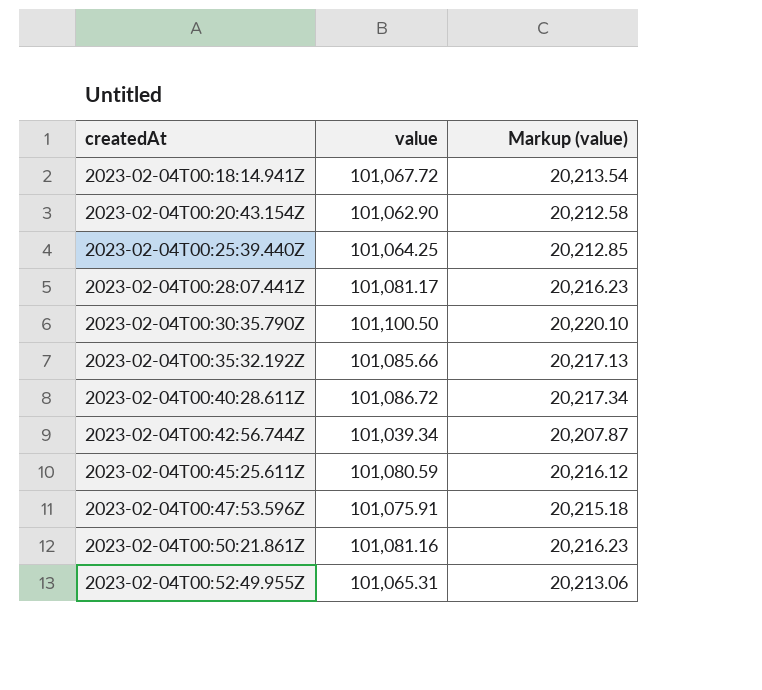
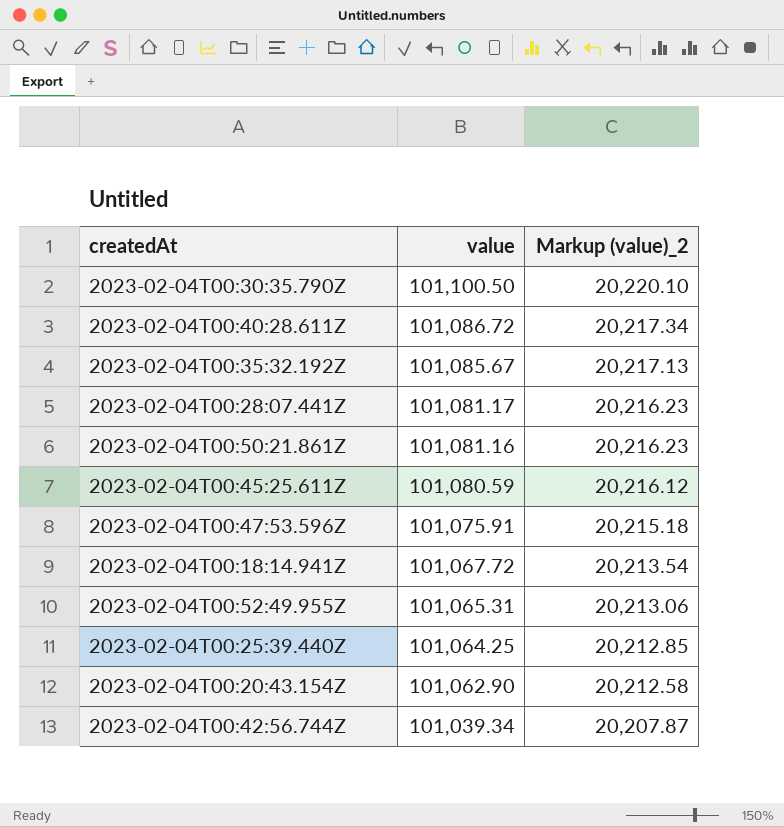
row order: createdAt ascending -> value descending
column name: Markup (value) -> Markup (value)_2
2023-02-04T00:35:32.192Z | value: 101,085.66 -> 101,085.67

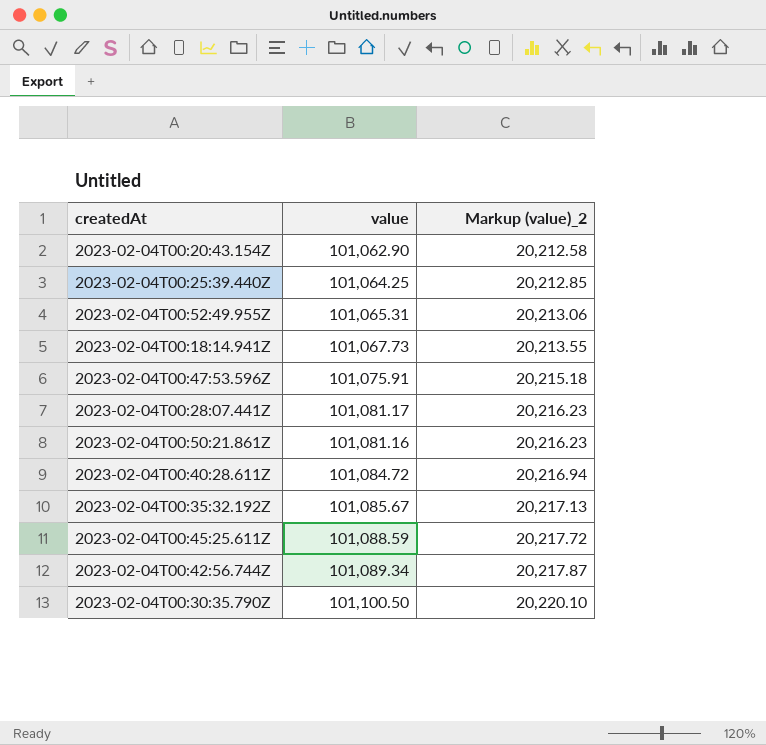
row order: value descending -> Markup (value)_2 ascending
2023-02-04T00:18:14.941Z | value: 101,067.72 -> 101,067.73
2023-02-04T00:18:14.941Z | Markup (value)_2: 20,213.54 -> 20,213.55
2023-02-04T00:40:28.611Z | value: 101,086.72 -> 101,084.72
2023-02-04T00:40:28.611Z | Markup (value)_2: 20,217.34 -> 20,216.94
2023-02-04T00:45:25.611Z | value: 101,080.59 -> 101,088.59
2023-02-04T00:45:25.611Z | Markup (value)_2: 20,216.12 -> 20,217.72
2023-02-04T00:42:56.744Z | value: 101,039.34 -> 101,089.34
2023-02-04T00:42:56.744Z | Markup (value)_2: 20,207.87 -> 20,217.87

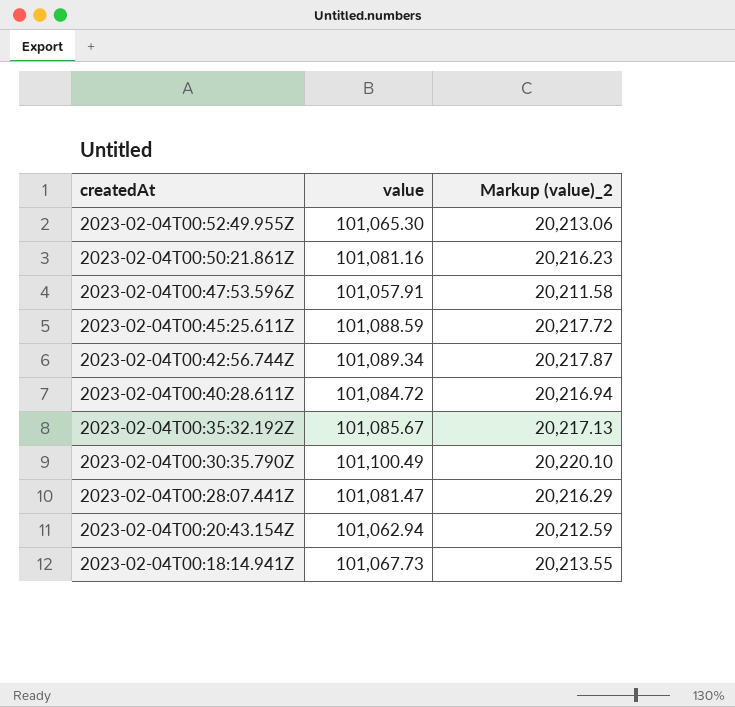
row order: Markup (value)_2 ascending -> createdAt descending
row 2023-02-04T00:25:39.440Z: 101,064.25 | 20,212.85 -> none
2023-02-04T00:52:49.955Z | value: 101,065.31 -> 101,065.30
2023-02-04T00:47:53.596Z | value: 101,075.91 -> 101,057.91
2023-02-04T00:47:53.596Z | Markup (value)_2: 20,215.18 -> 20,211.58
2023-02-04T00:30:35.790Z | value: 101,100.50 -> 101,100.49
2023-02-04T00:28:07.441Z | value: 101,081.17 -> 101,081.47
2023-02-04T00:28:07.441Z | Markup (value)_2: 20,216.23 -> 20,216.29
2023-02-04T00:20:43.154Z | value: 101,062.90 -> 101,062.94
2023-02-04T00:20:43.154Z | Markup (value)_2: 20,212.58 -> 20,212.59

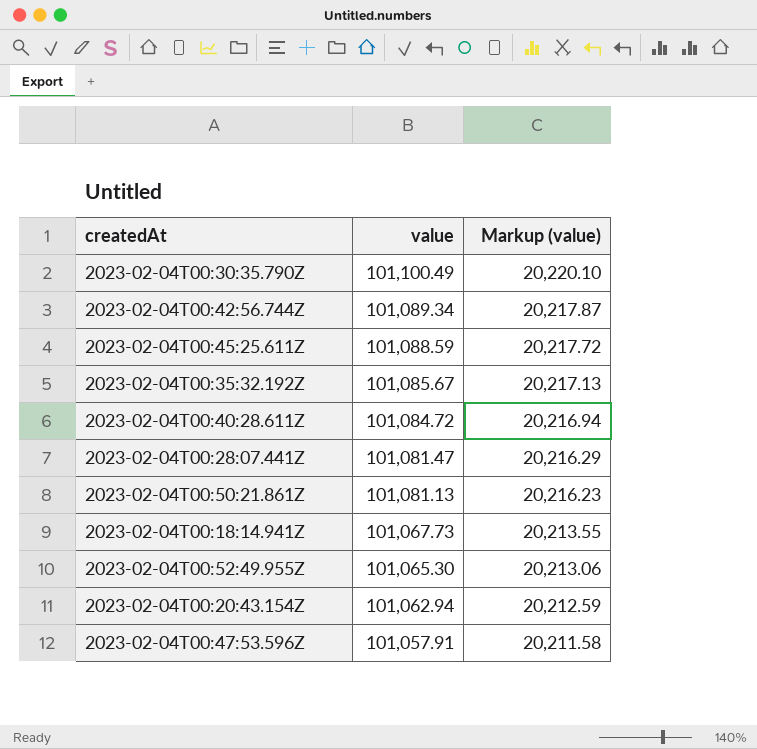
row order: createdAt descending -> value descending
column name: Markup (value)_2 -> Markup (value)
2023-02-04T00:50:21.861Z | value: 101,081.16 -> 101,081.13

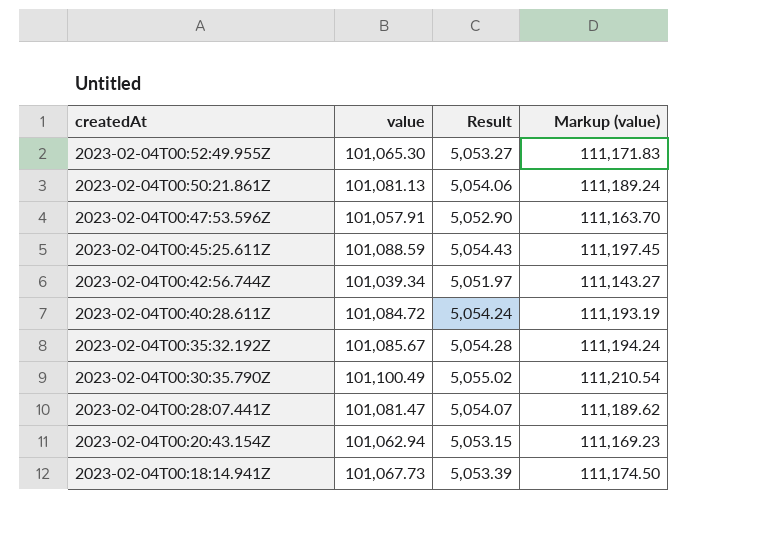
row order: value descending -> createdAt descending
column Result | formula: none -> [value] * 0.05
column Markup (value) | formula: [value] * 0.2 -> [value] * 1.1
2023-02-04T00:42:56.744Z | value: 101,089.34 -> 101,039.34

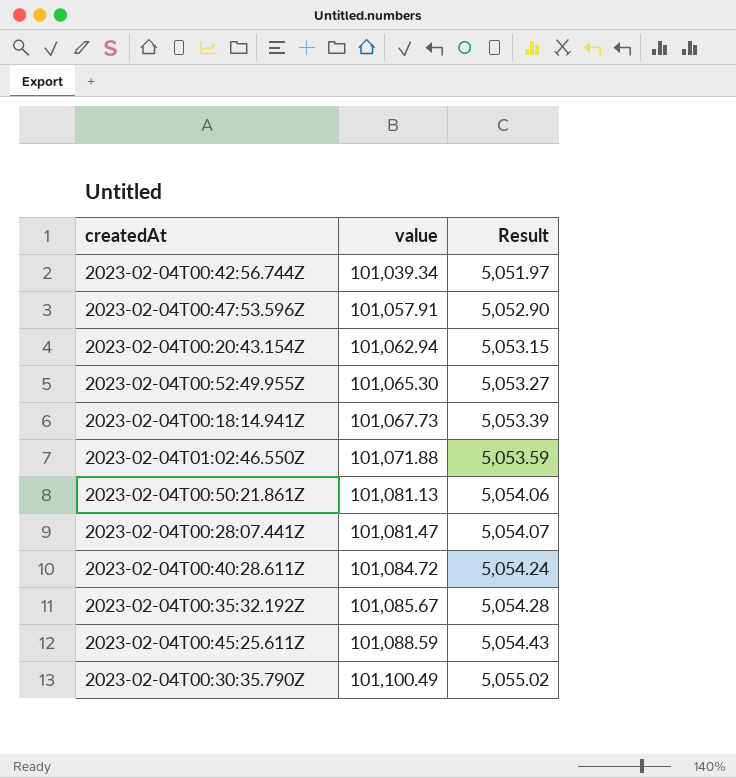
row order: createdAt descending -> value ascending
column Markup (value) | formula: [value] * 1.1 -> none
row 2023-02-04T01:02:46.550Z: none -> 101,071.88 | 5,053.59

